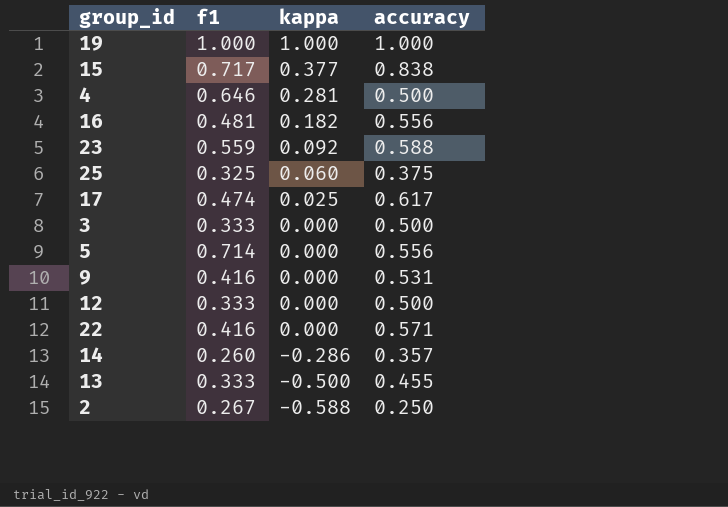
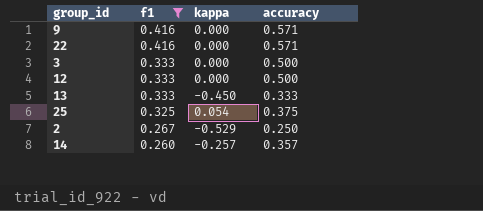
filter: none -> f1 <= 0.416
row order: kappa descending -> f1 descending
9 | accuracy: 0.531 -> 0.571
13 | kappa: -0.500 -> -0.450
13 | accuracy: 0.455 -> 0.333
25 | kappa: 0.060 -> 0.054
2 | kappa: -0.588 -> -0.529
14 | kappa: -0.286 -> -0.257

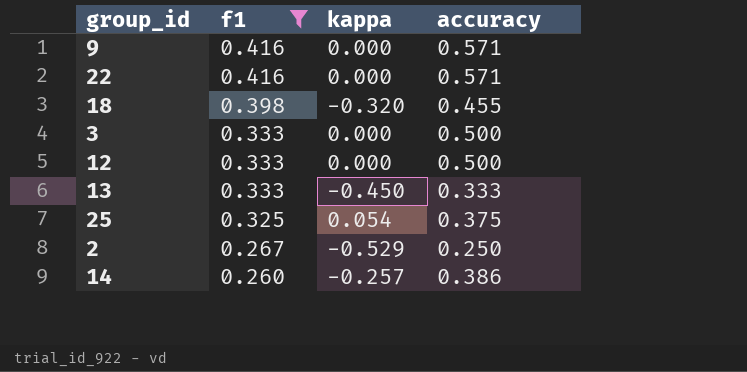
row 18: none -> 0.398 | -0.320 | 0.455
14 | accuracy: 0.357 -> 0.386

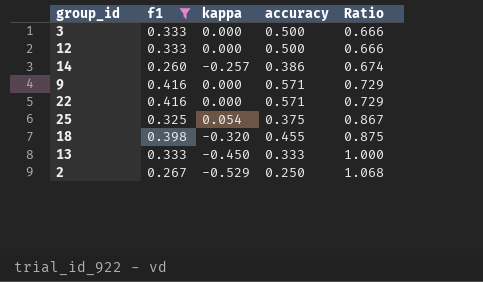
row order: f1 descending -> Ratio ascending
column Ratio | formula: none -> [f1] / [accuracy]

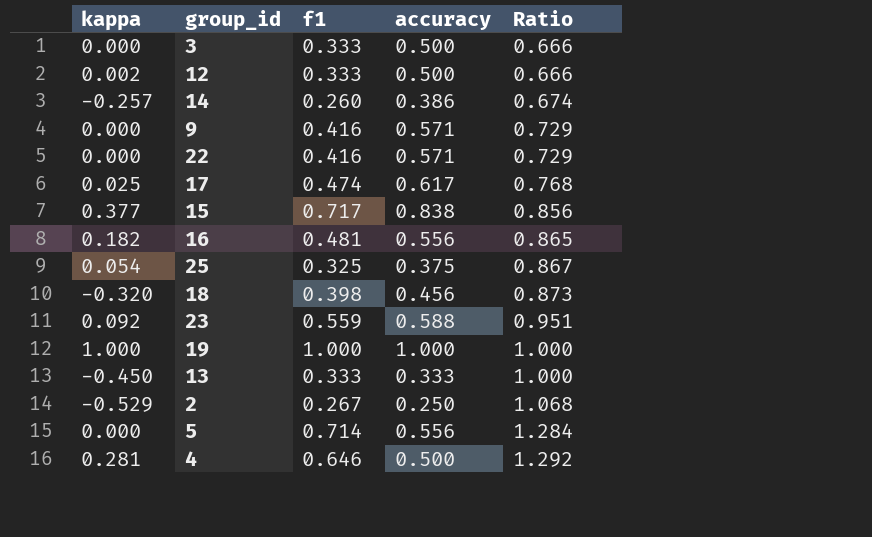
filter: f1 <= 0.416 -> none
column kappa | position: 3 -> 1
12 | kappa: 0.000 -> 0.002
18 | accuracy: 0.455 -> 0.456
18 | Ratio: 0.875 -> 0.873

